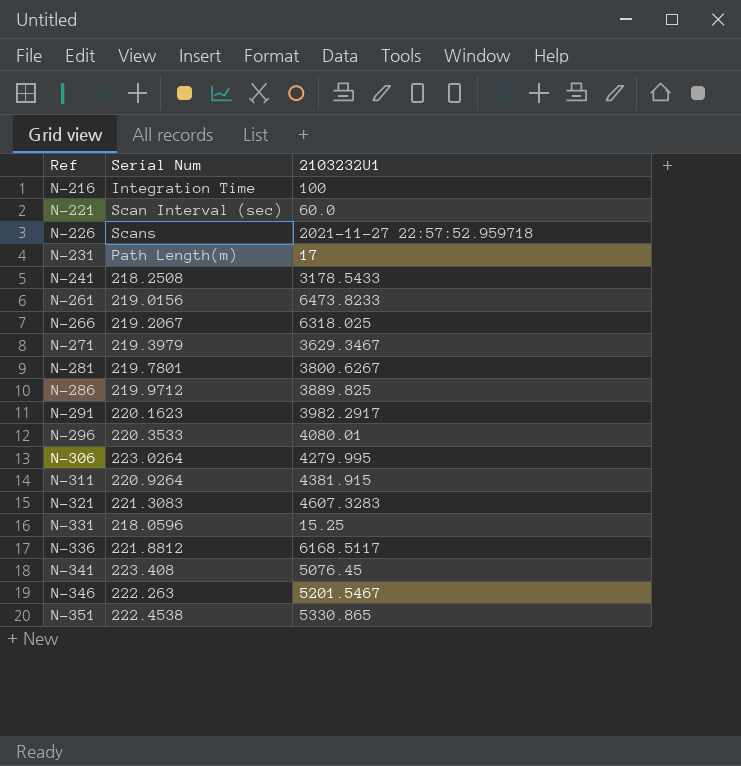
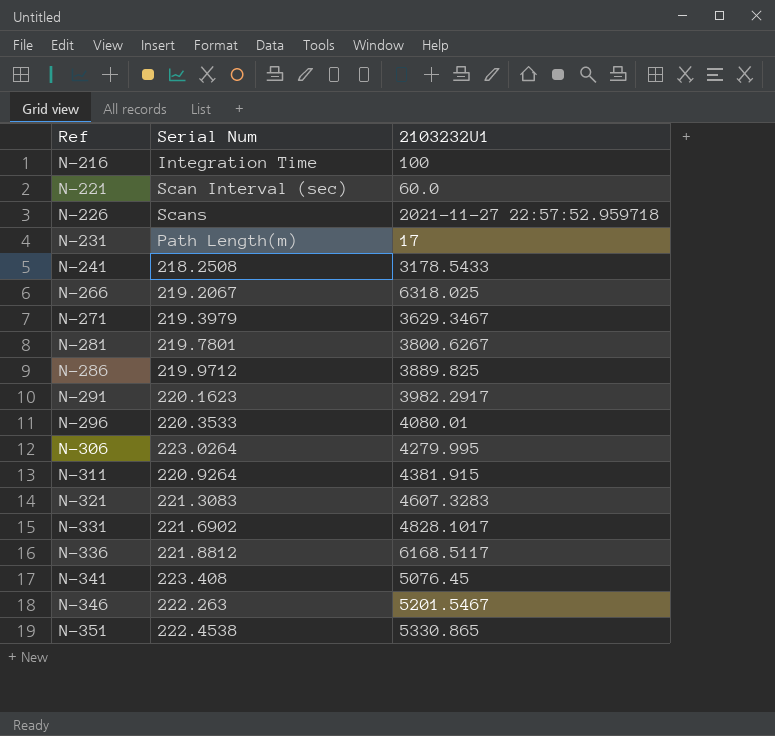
row N-261: 219.0156 | 6473.8233 -> none
N-331 | Serial Num: 218.0596 -> 221.6902
N-331 | 2103232U1: 15.25 -> 4828.1017

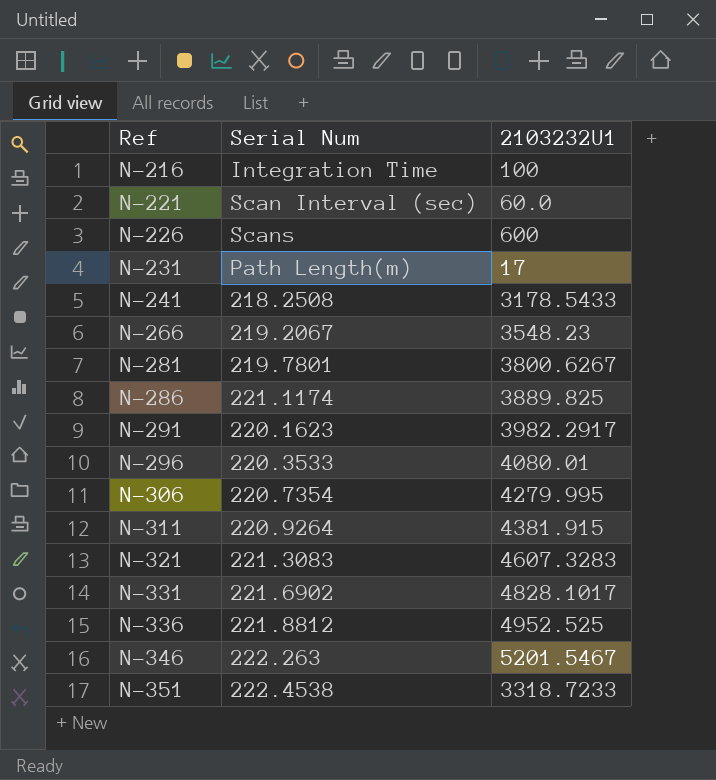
row N-271: 219.3979 | 3629.3467 -> none
row N-341: 223.408 | 5076.45 -> none
N-226 | 2103232U1: 2021-11-27 22:57:52.959718 -> 600
N-266 | 2103232U1: 6318.025 -> 3548.23
N-286 | Serial Num: 219.9712 -> 221.1174
N-306 | Serial Num: 223.0264 -> 220.7354
N-336 | 2103232U1: 6168.5117 -> 4952.525
N-351 | 2103232U1: 5330.865 -> 3318.7233

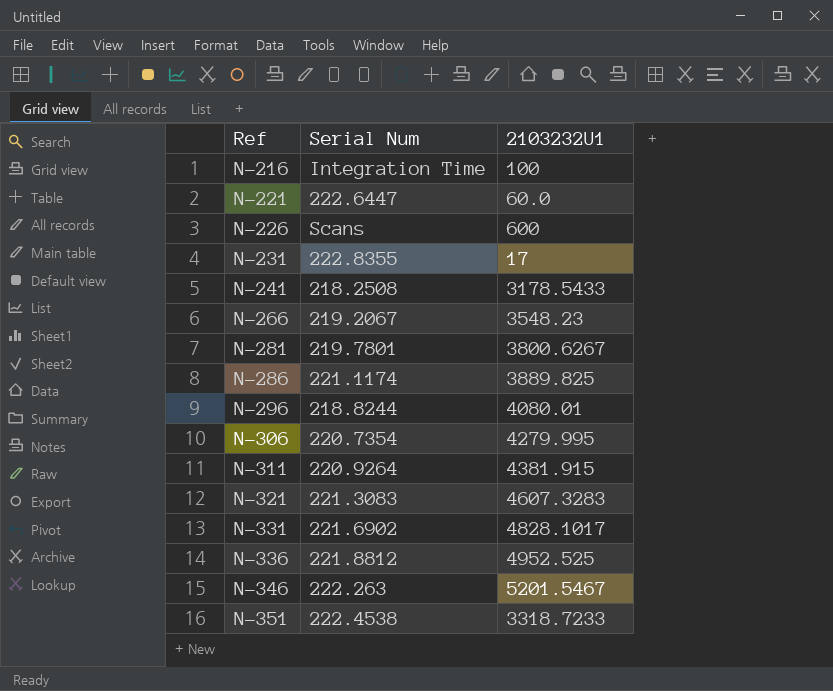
row N-291: 220.1623 | 3982.2917 -> none
N-221 | Serial Num: Scan Interval (sec) -> 222.6447
N-231 | Serial Num: Path Length(m) -> 222.8355
N-296 | Serial Num: 220.3533 -> 218.8244

